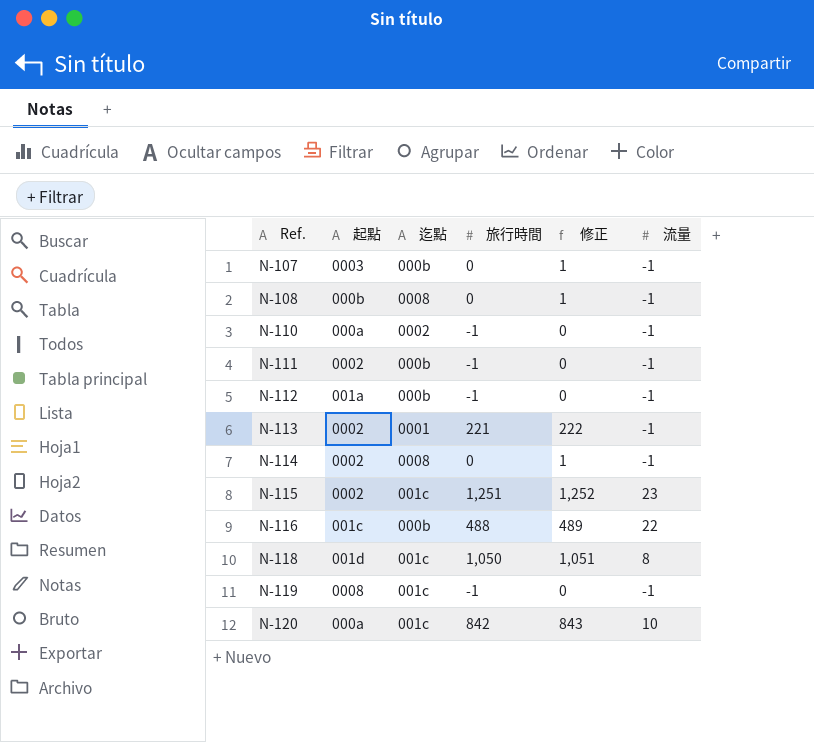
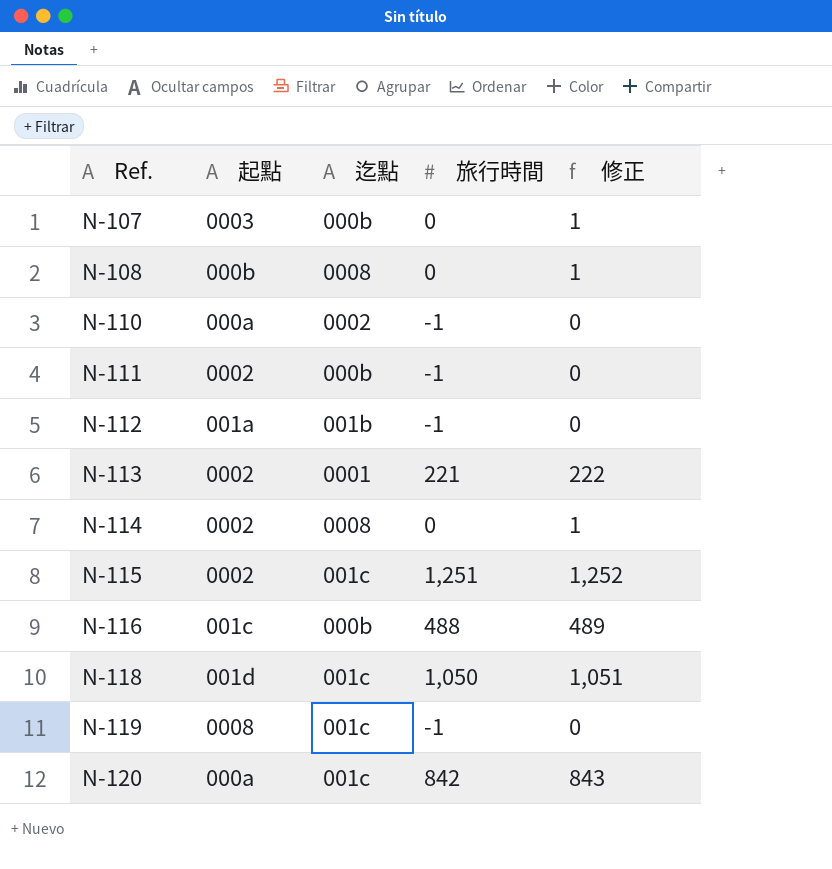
column 流量 | position: 6 -> none
N-112 | 迄點: 000b -> 001b

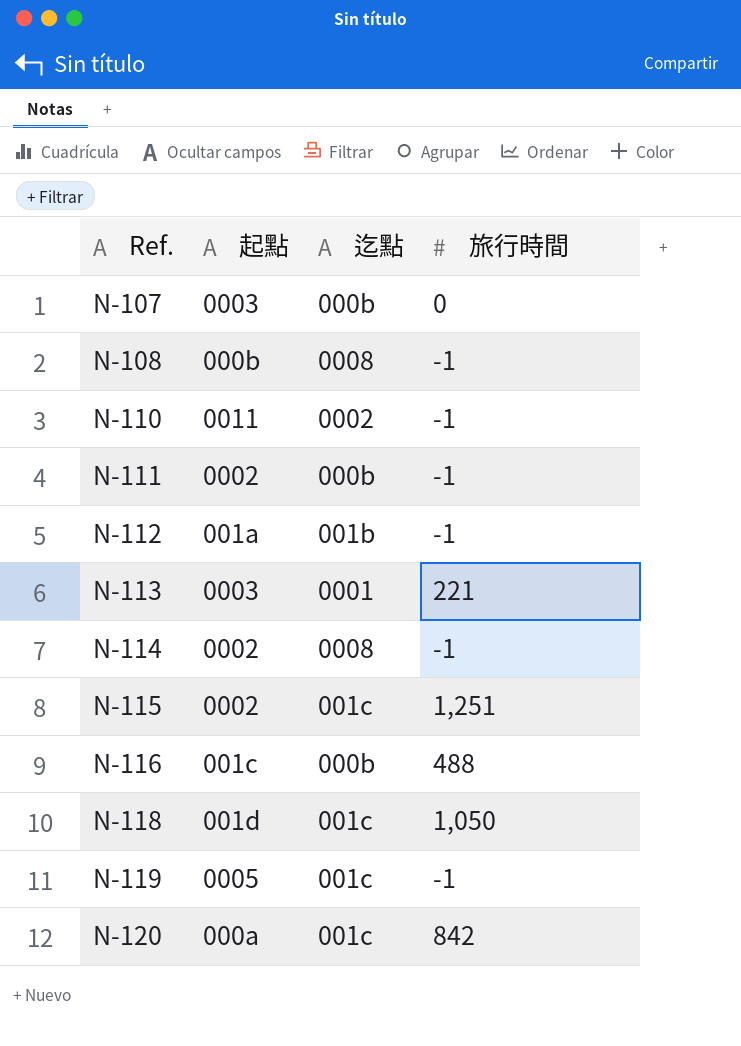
column 修正 | formula: [旅行時間] + 1 -> none
N-108 | 旅行時間: 0 -> -1
N-110 | 起點: 000a -> 0011
N-113 | 起點: 0002 -> 0003
N-114 | 旅行時間: 0 -> -1
N-119 | 起點: 0008 -> 0005

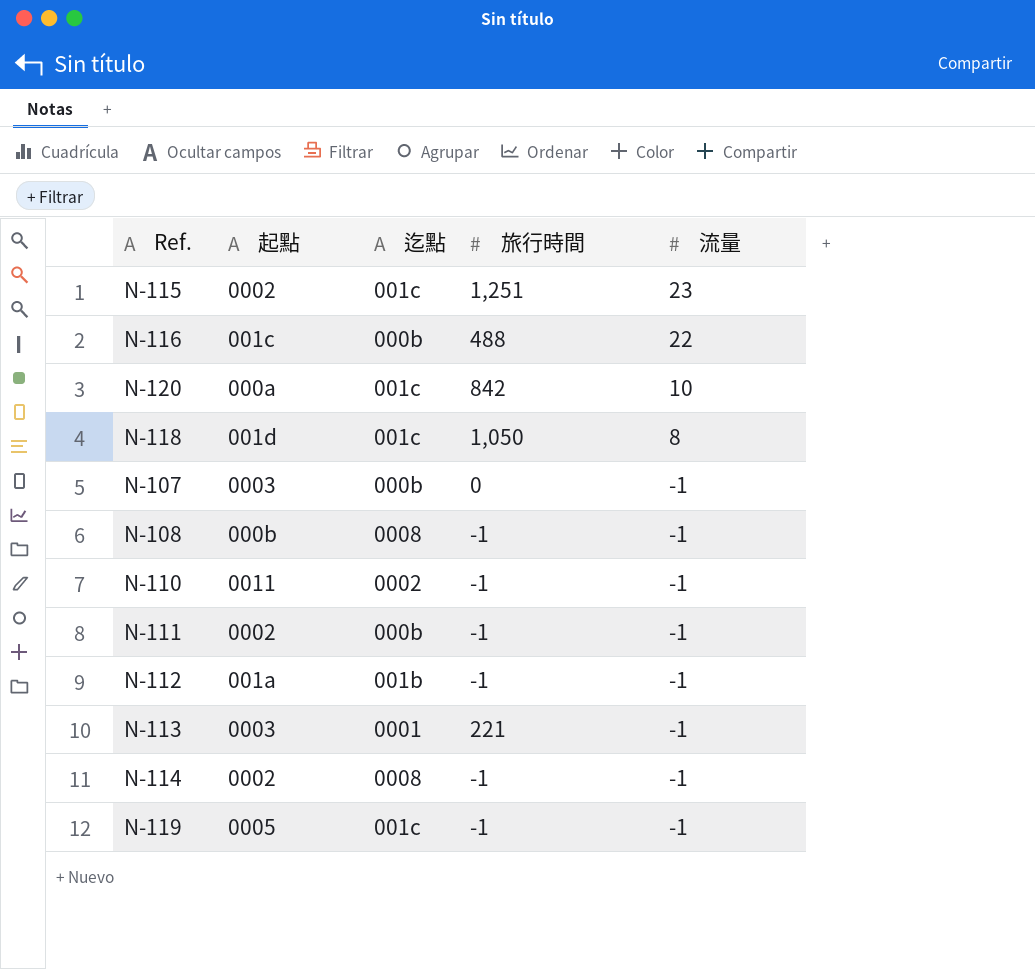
row order: Ref. ascending -> 流量 descending
column 流量 | position: none -> 5

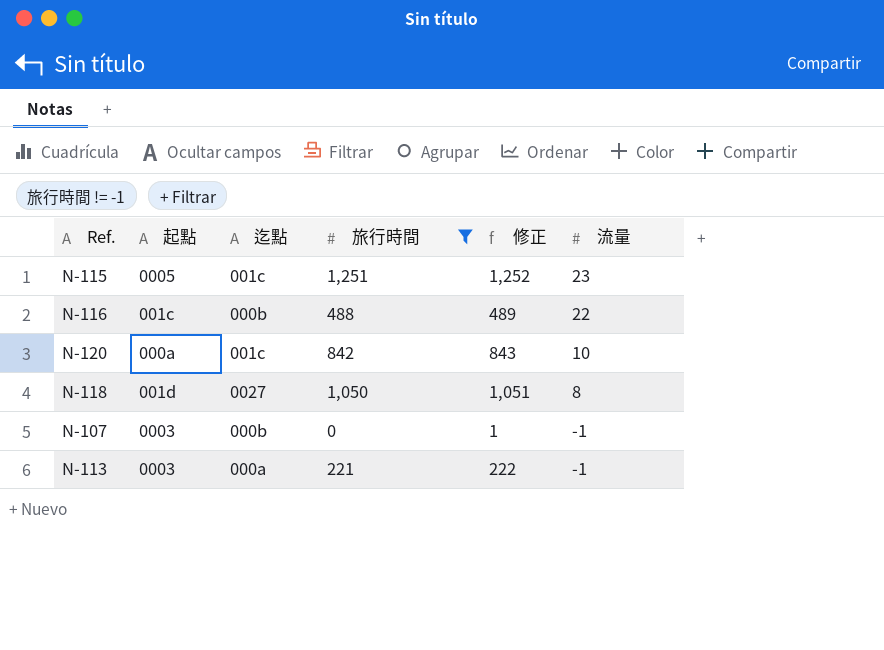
filter: none -> 旅行時間 != -1
column 修正 | formula: none -> [旅行時間] + 1
N-115 | 起點: 0002 -> 0005
N-118 | 迄點: 001c -> 0027
N-113 | 迄點: 0001 -> 000a

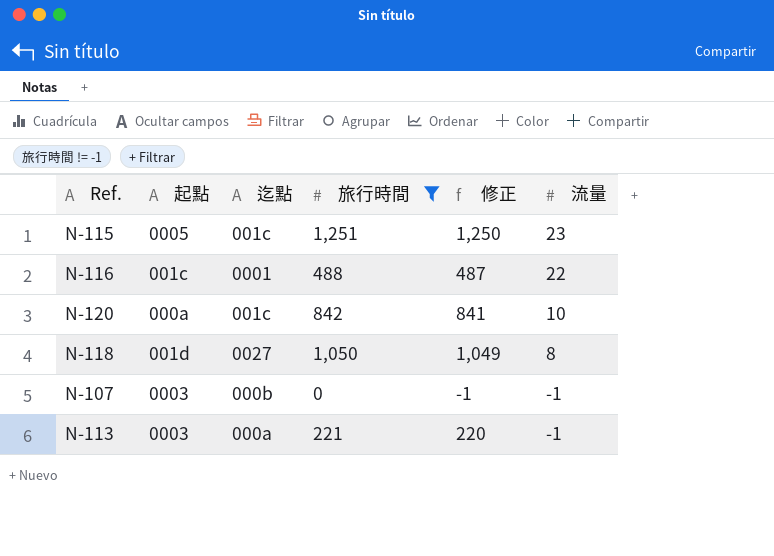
column 修正 | formula: [旅行時間] + 1 -> [旅行時間] - 1
N-116 | 迄點: 000b -> 0001

